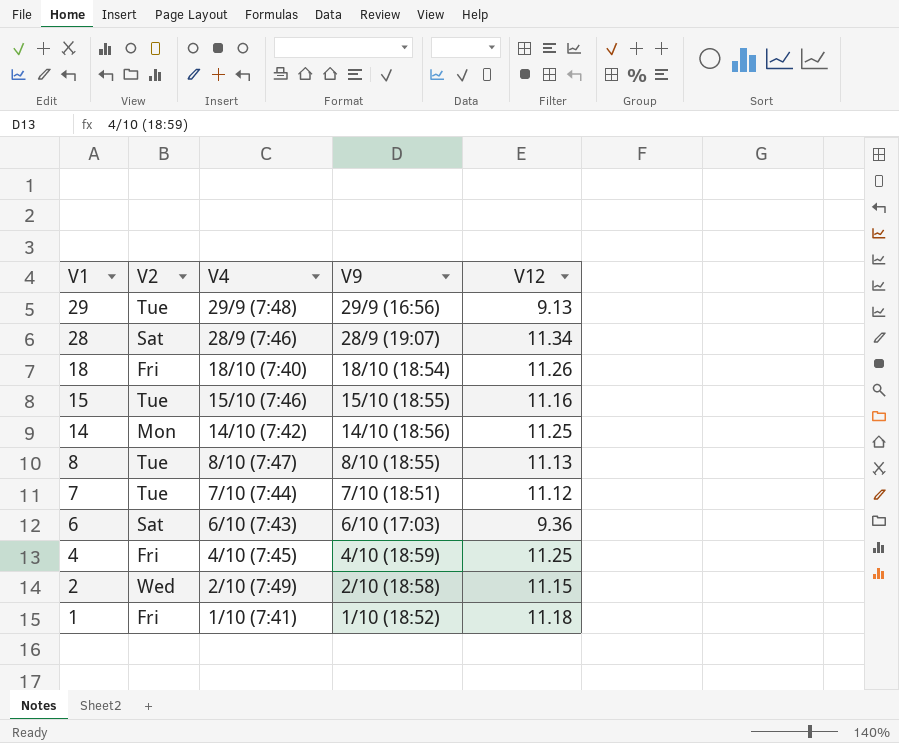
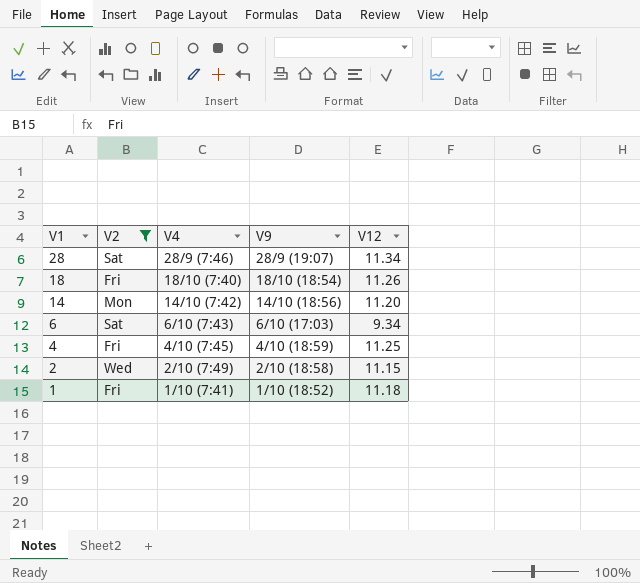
filter: none -> V2 != Tue
14 | V12: 11.25 -> 11.20
6 | V12: 9.36 -> 9.34

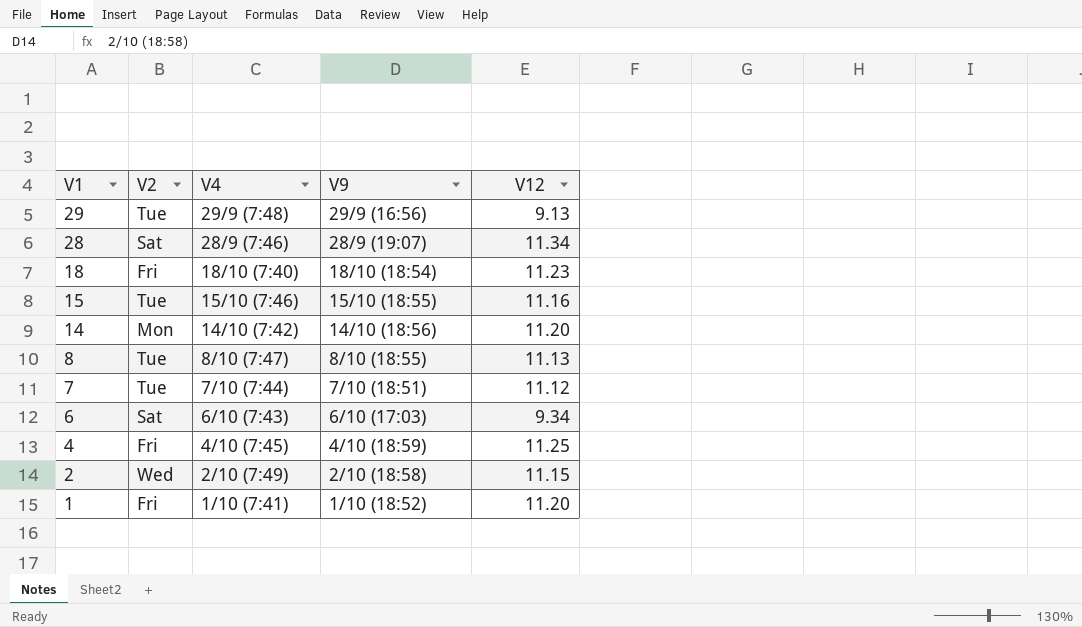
filter: V2 != Tue -> none
18 | V12: 11.26 -> 11.23
1 | V12: 11.18 -> 11.20

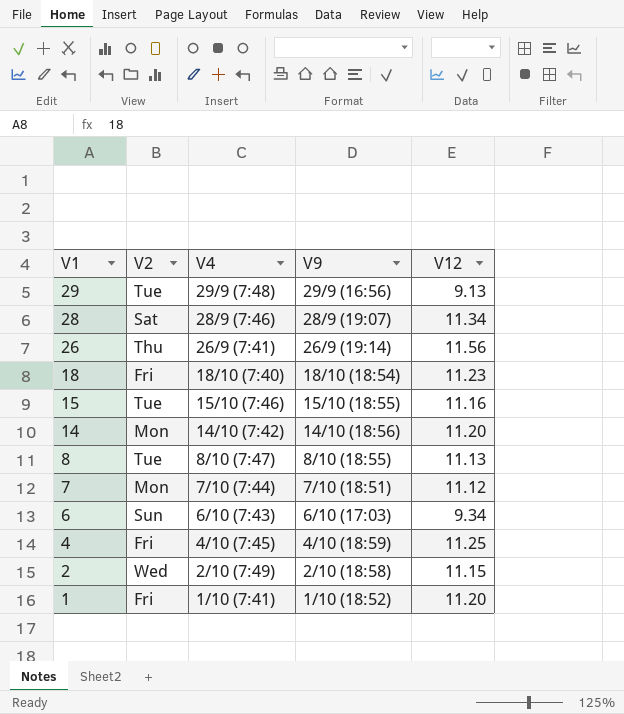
row 26: none -> Thu | 26/9 (7:41) | 26/9 (19:14) | 11.56
7 | V2: Tue -> Mon
6 | V2: Sat -> Sun

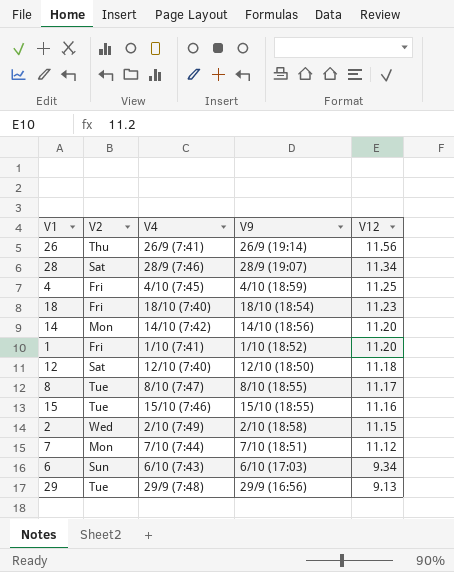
row order: V1 descending -> V12 descending
row 12: none -> Sat | 12/10 (7:40) | 12/10 (18:50) | 11.18
8 | V12: 11.13 -> 11.17

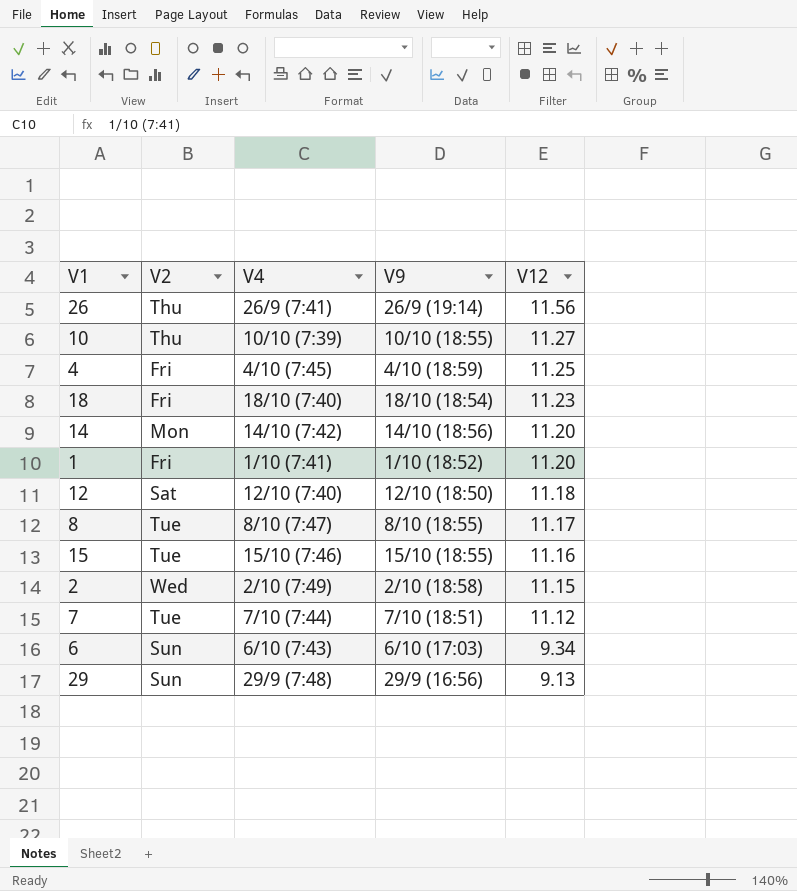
row 28: Sat | 28/9 (7:46) | 28/9 (19:07) | 11.34 -> none
row 10: none -> Thu | 10/10 (7:39) | 10/10 (18:55) | 11.27
7 | V2: Mon -> Tue
29 | V2: Tue -> Sun

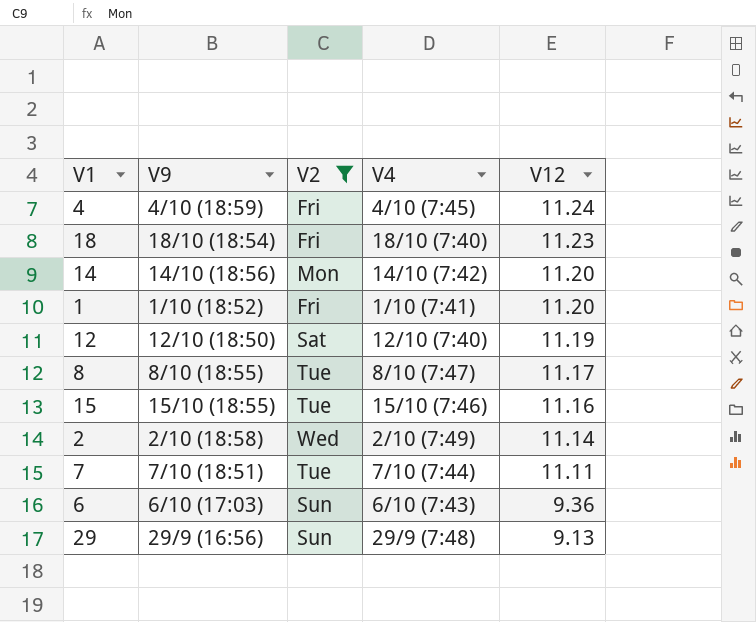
filter: none -> V2 != Thu
column V9 | position: 4 -> 2
4 | V12: 11.25 -> 11.24
12 | V12: 11.18 -> 11.19
2 | V12: 11.15 -> 11.14
7 | V12: 11.12 -> 11.11
6 | V12: 9.34 -> 9.36

